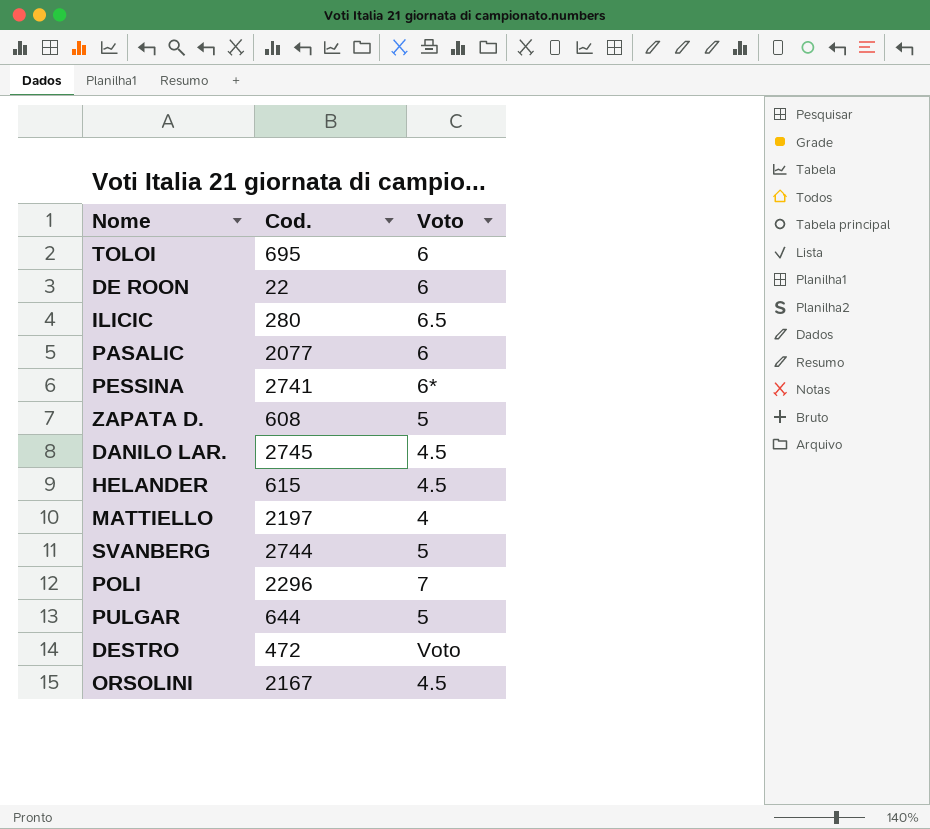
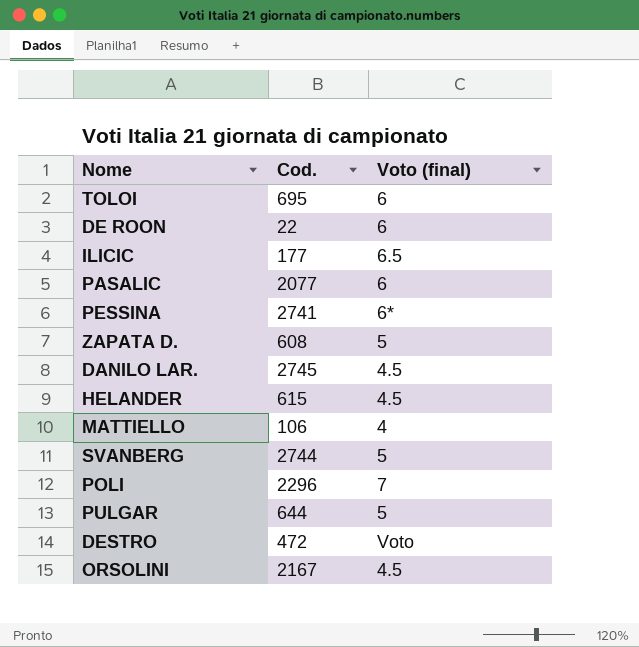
column name: Voto -> Voto (final)
ILICIC | Cod.: 280 -> 177
MATTIELLO | Cod.: 2197 -> 106

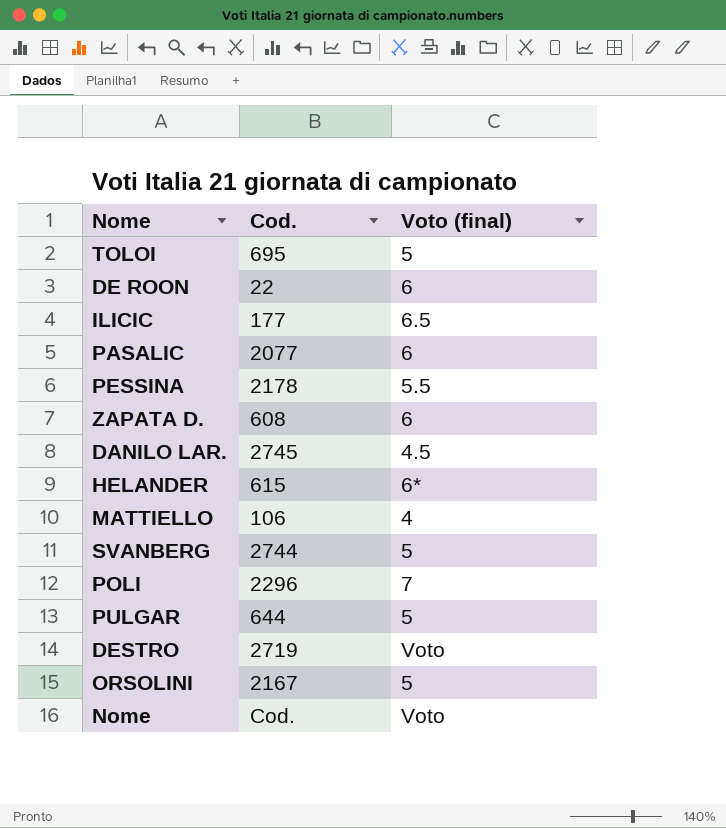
TOLOI | Voto (final): 6 -> 5
PESSINA | Cod.: 2741 -> 2178
PESSINA | Voto (final): 6* -> 5.5
ZAPATA D. | Voto (final): 5 -> 6
HELANDER | Voto (final): 4.5 -> 6*
DESTRO | Cod.: 472 -> 2719
ORSOLINI | Voto (final): 4.5 -> 5
row Nome: none -> Cod. | Voto

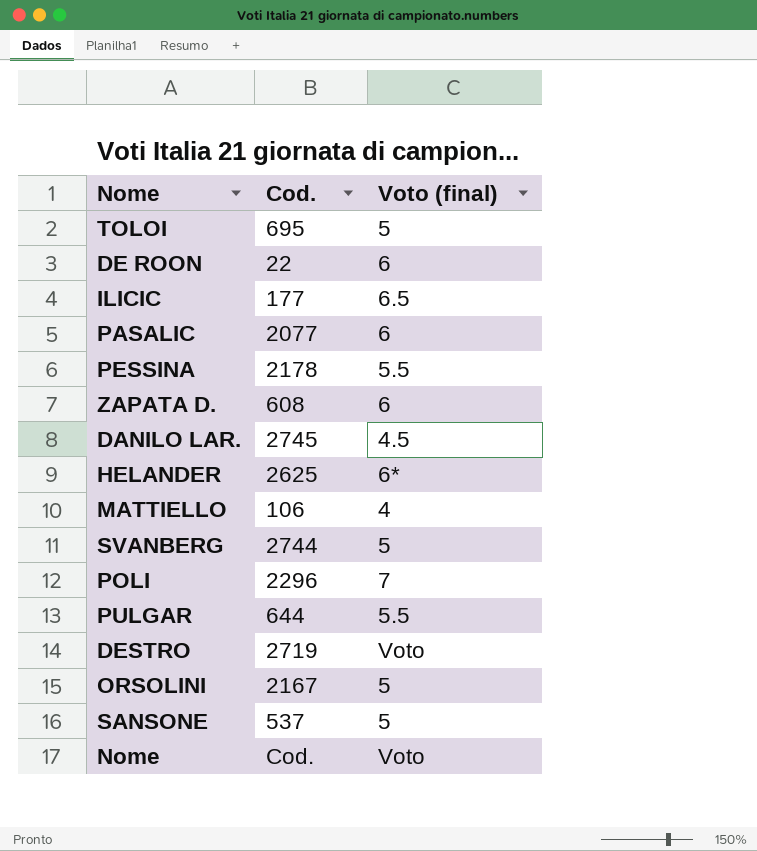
HELANDER | Cod.: 615 -> 2625
PULGAR | Voto (final): 5 -> 5.5
row SANSONE: none -> 537 | 5

